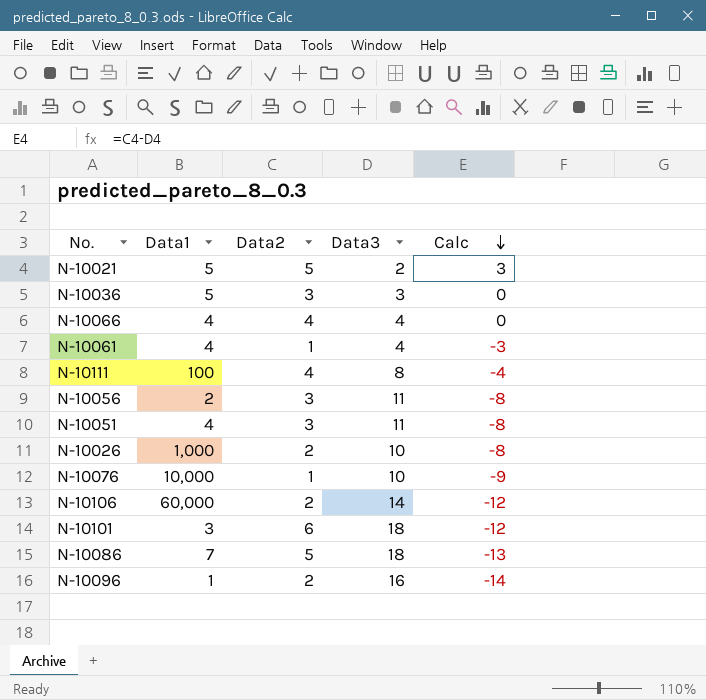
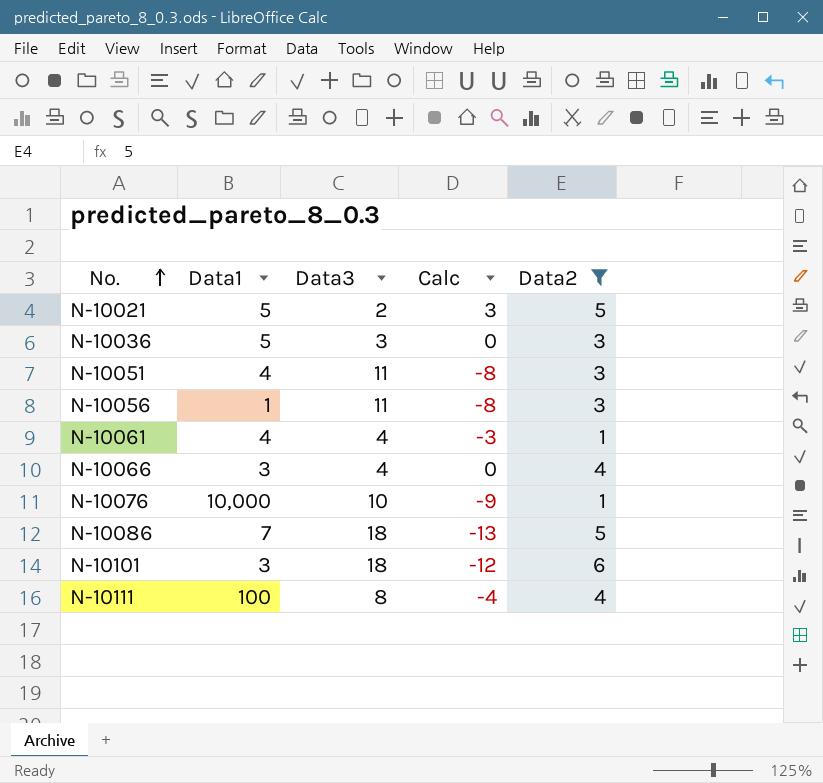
filter: none -> Data2 != 2
row order: Calc descending -> No. ascending
column Data2 | position: 3 -> 5
N-10056 | Data1: 2 -> 1
N-10066 | Data1: 4 -> 3

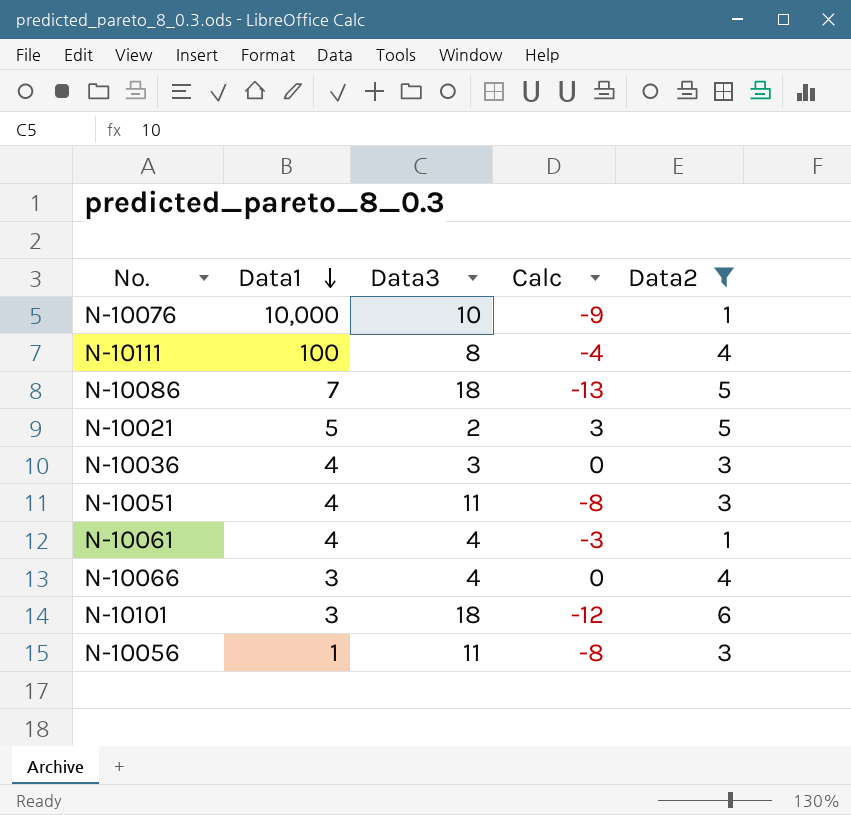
row order: No. ascending -> Data1 descending
N-10036 | Data1: 5 -> 4

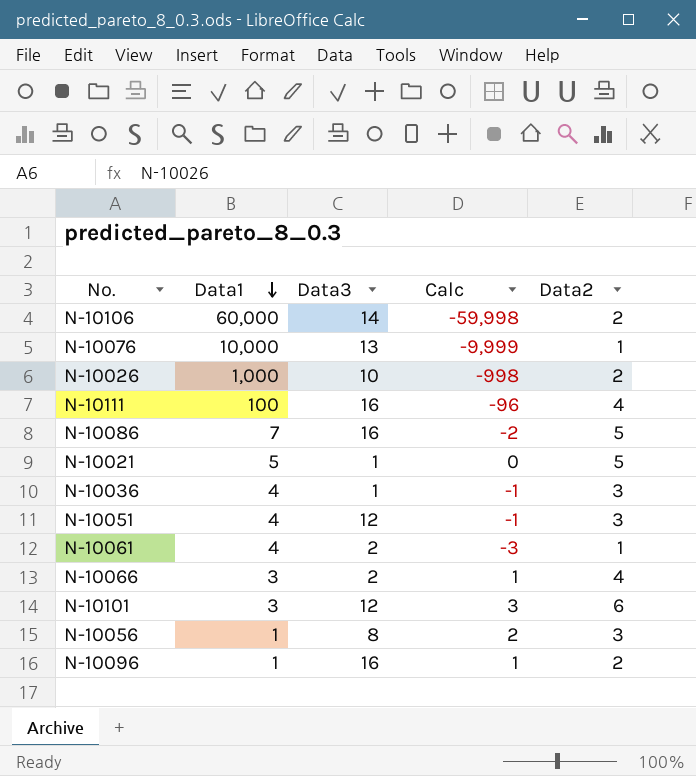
filter: Data2 != 2 -> none
column Calc | formula: [Data2] - [Data3] -> [Data2] - [Data1]
N-10076 | Data3: 10 -> 13
N-10111 | Data3: 8 -> 16
N-10086 | Data3: 18 -> 16
N-10021 | Data3: 2 -> 1
N-10036 | Data3: 3 -> 1
N-10051 | Data3: 11 -> 12
N-10061 | Data3: 4 -> 2
N-10066 | Data3: 4 -> 2
N-10101 | Data3: 18 -> 12
N-10056 | Data3: 11 -> 8

